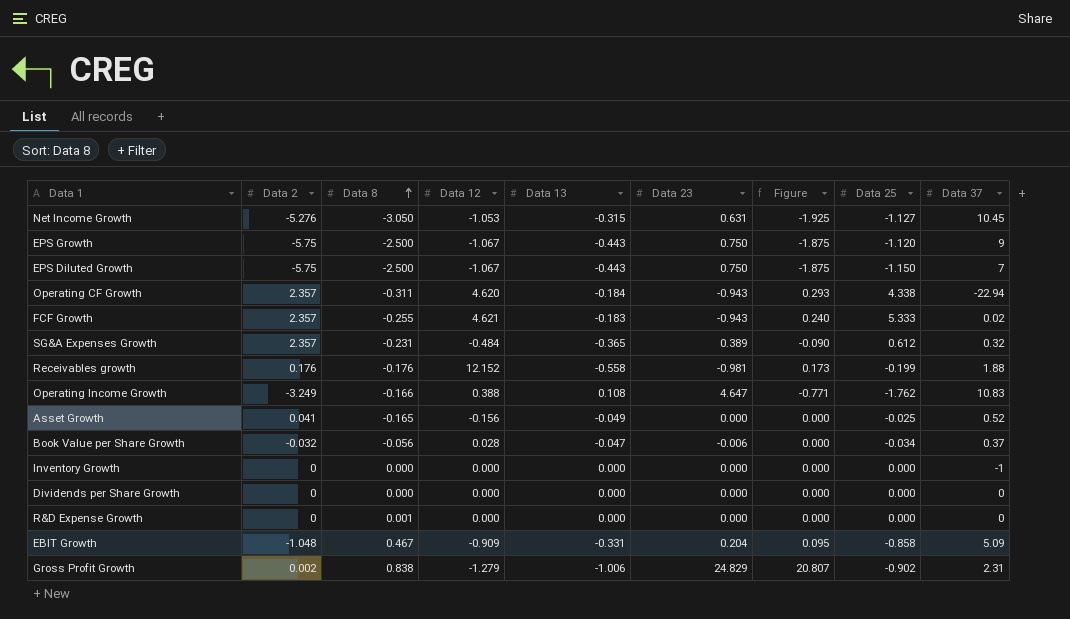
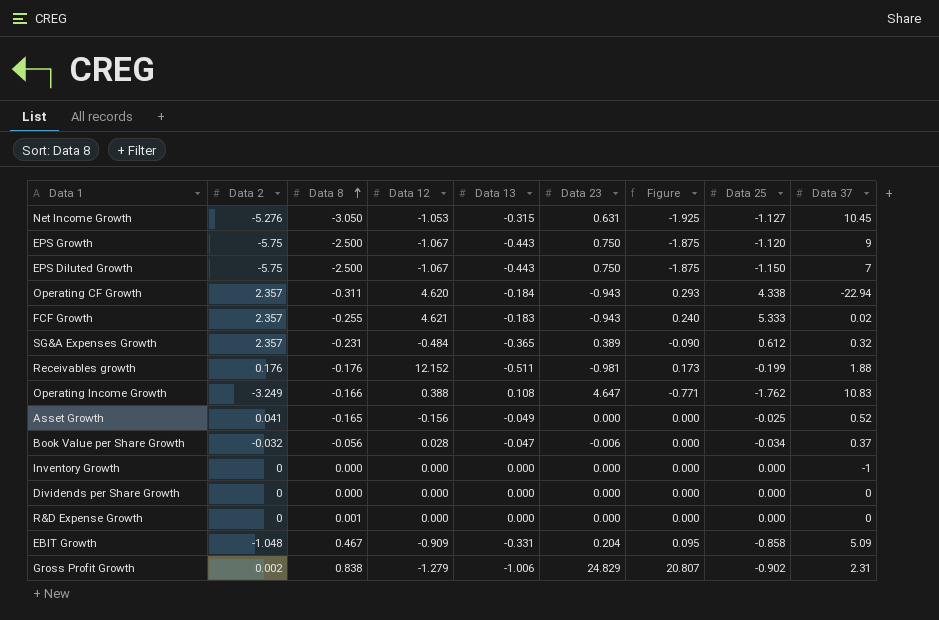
Receivables growth | Data 13: -0.558 -> -0.511

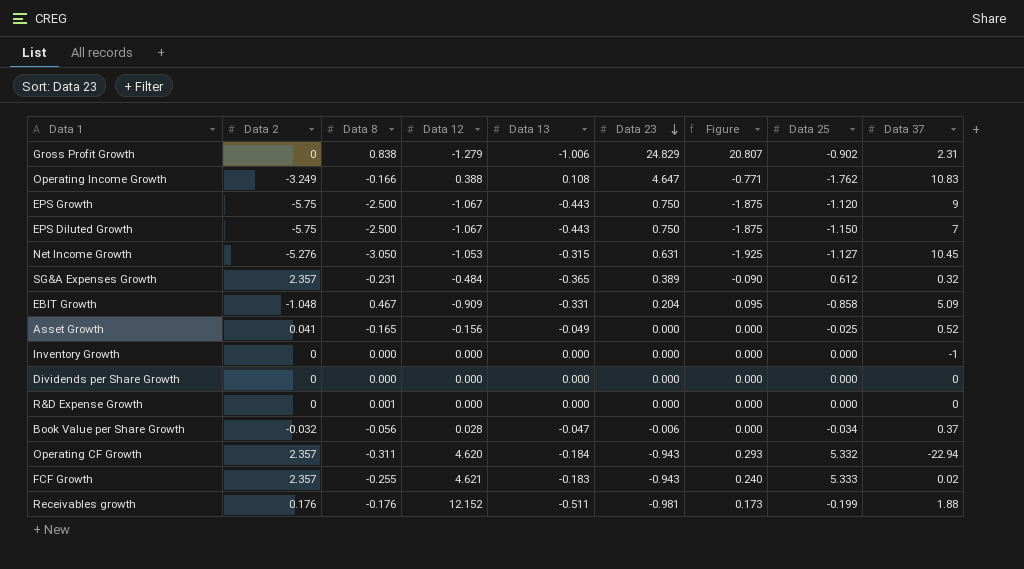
row order: Data 8 ascending -> Data 23 descending
Gross Profit Growth | Data 2: 0.002 -> 0
Operating CF Growth | Data 25: 4.338 -> 5.332

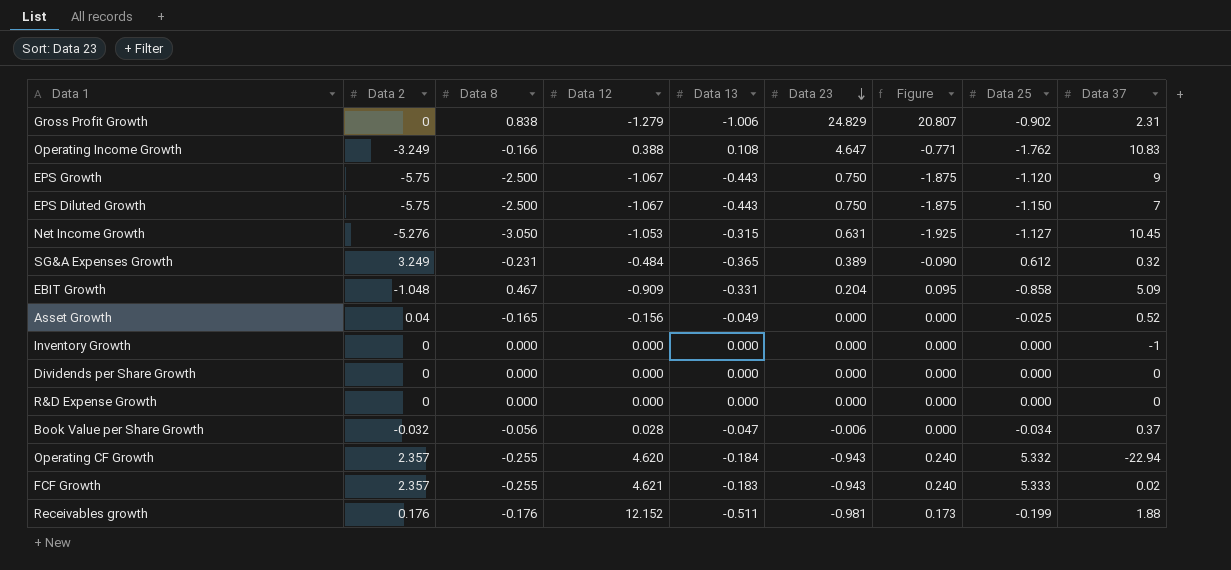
SG&A Expenses Growth | Data 2: 2.357 -> 3.249
Asset Growth | Data 2: 0.041 -> 0.04
R&D Expense Growth | Data 8: 0.001 -> 0.000
Operating CF Growth | Data 8: -0.311 -> -0.255
Operating CF Growth | Figure: 0.293 -> 0.240

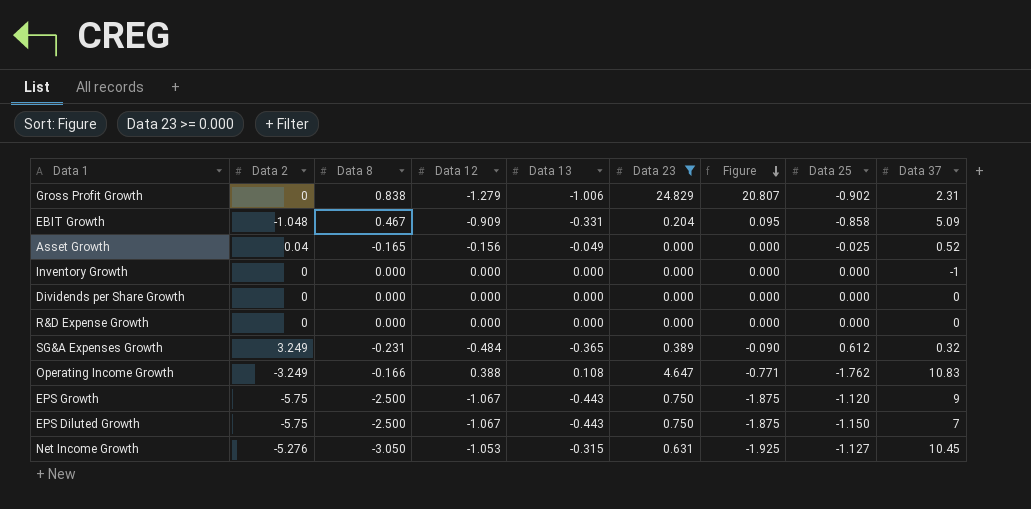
filter: none -> Data 23 >= 0.000
row order: Data 23 descending -> Figure descending

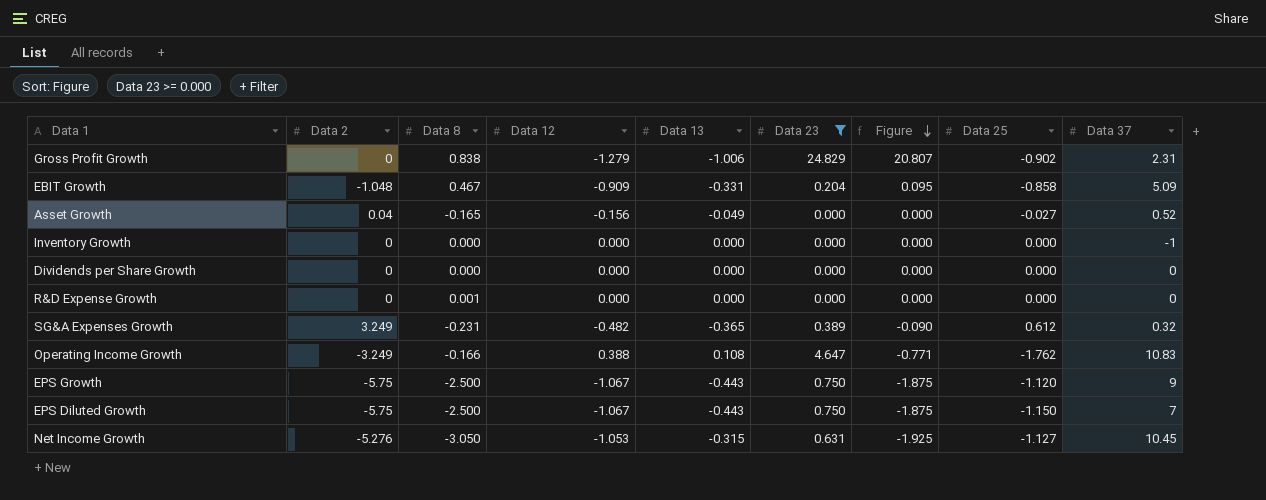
Asset Growth | Data 25: -0.025 -> -0.027
R&D Expense Growth | Data 8: 0.000 -> 0.001
SG&A Expenses Growth | Data 12: -0.484 -> -0.482

